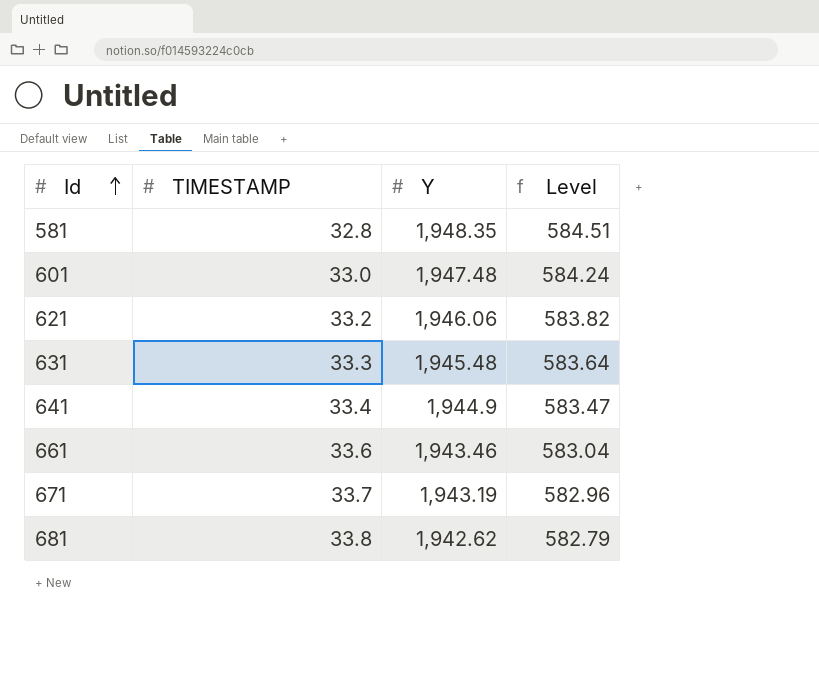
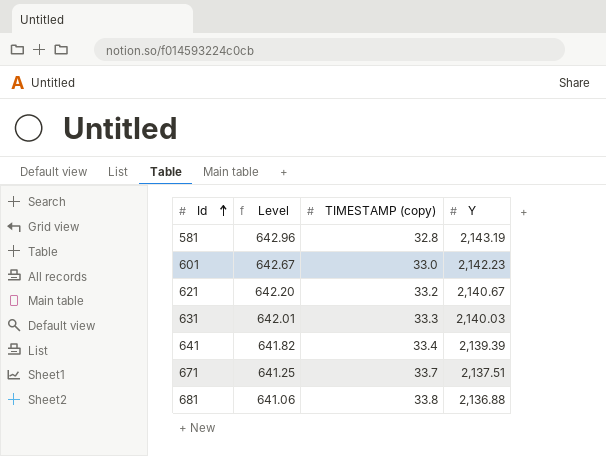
column Level | position: 4 -> 2
column name: TIMESTAMP -> TIMESTAMP (copy)
row 661: 33.6 | 1,943.46 | 583.04 -> none
581 | Level: 584.51 -> 642.96
581 | Y: 1,948.35 -> 2,143.19
601 | Level: 584.24 -> 642.67
601 | Y: 1,947.48 -> 2,142.23
621 | Level: 583.82 -> 642.20
621 | Y: 1,946.06 -> 2,140.67
631 | Level: 583.64 -> 642.01
631 | Y: 1,945.48 -> 2,140.03
641 | Level: 583.47 -> 641.82
641 | Y: 1,944.9 -> 2,139.39
671 | Level: 582.96 -> 641.25
671 | Y: 1,943.19 -> 2,137.51
681 | Level: 582.79 -> 641.06
681 | Y: 1,942.62 -> 2,136.88

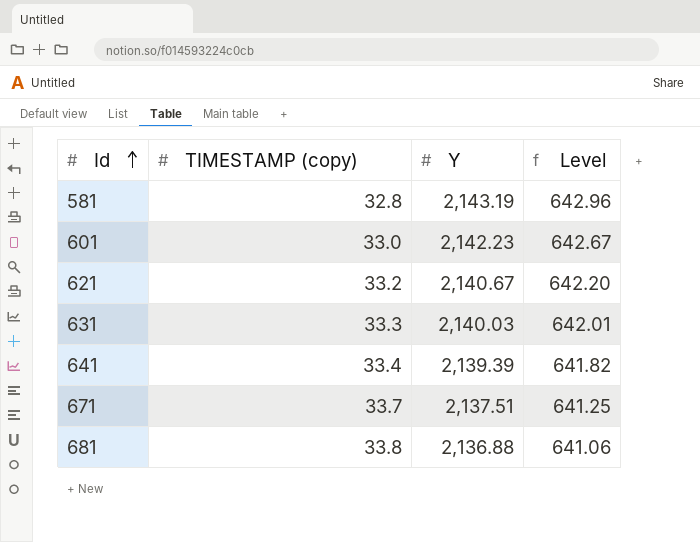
column Level | position: 2 -> 4

